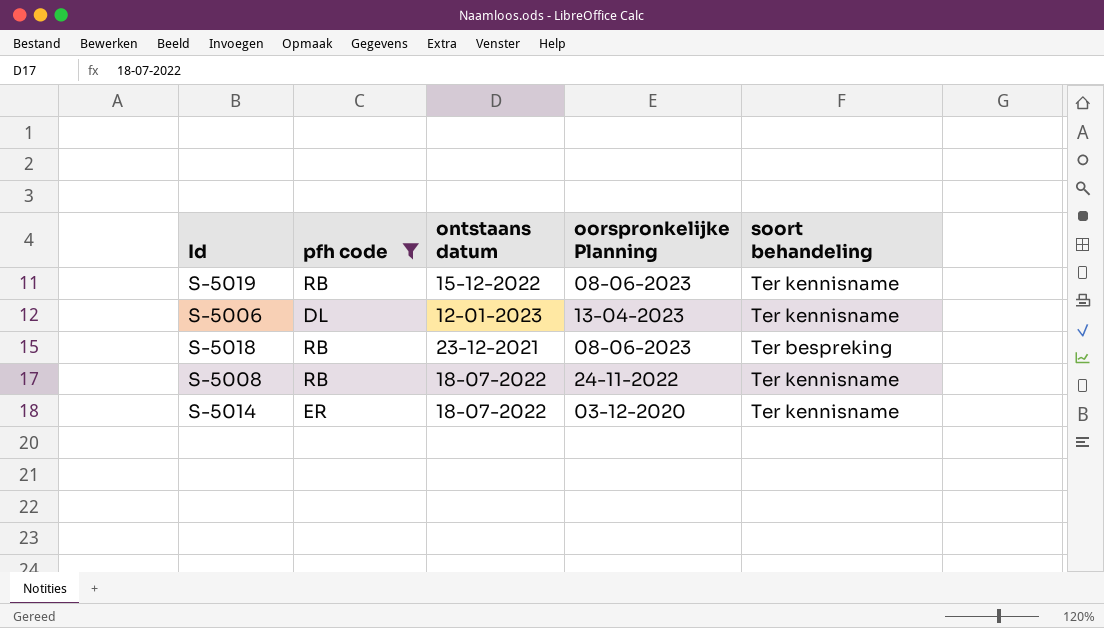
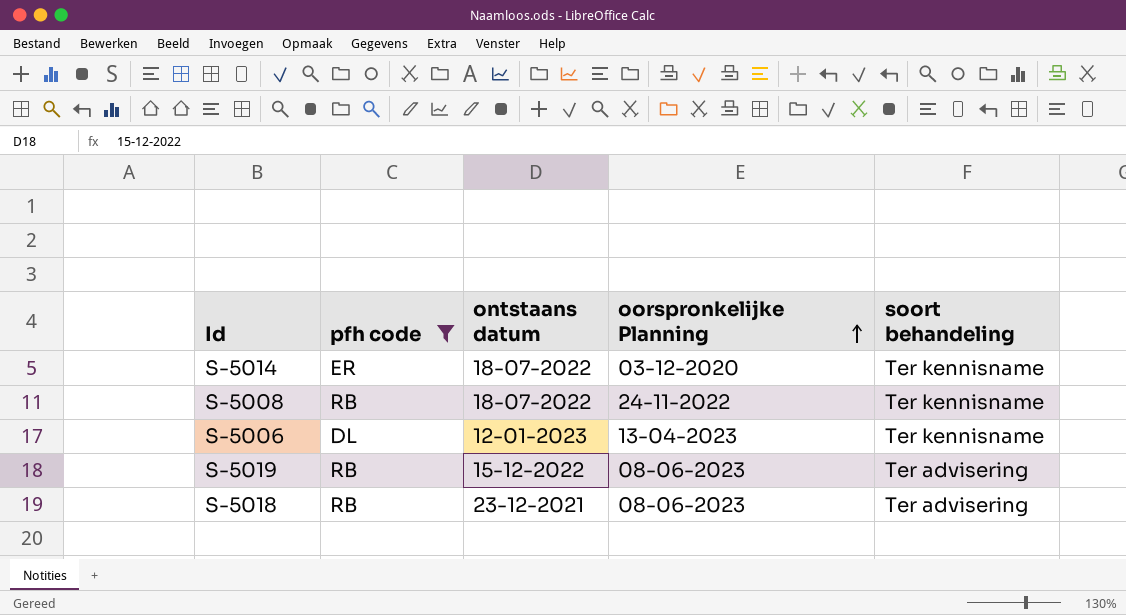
row order: none -> oorspronkelijke Planning ascending
S-5019 | soort behandeling: Ter kennisname -> Ter advisering
S-5018 | soort behandeling: Ter bespreking -> Ter advisering

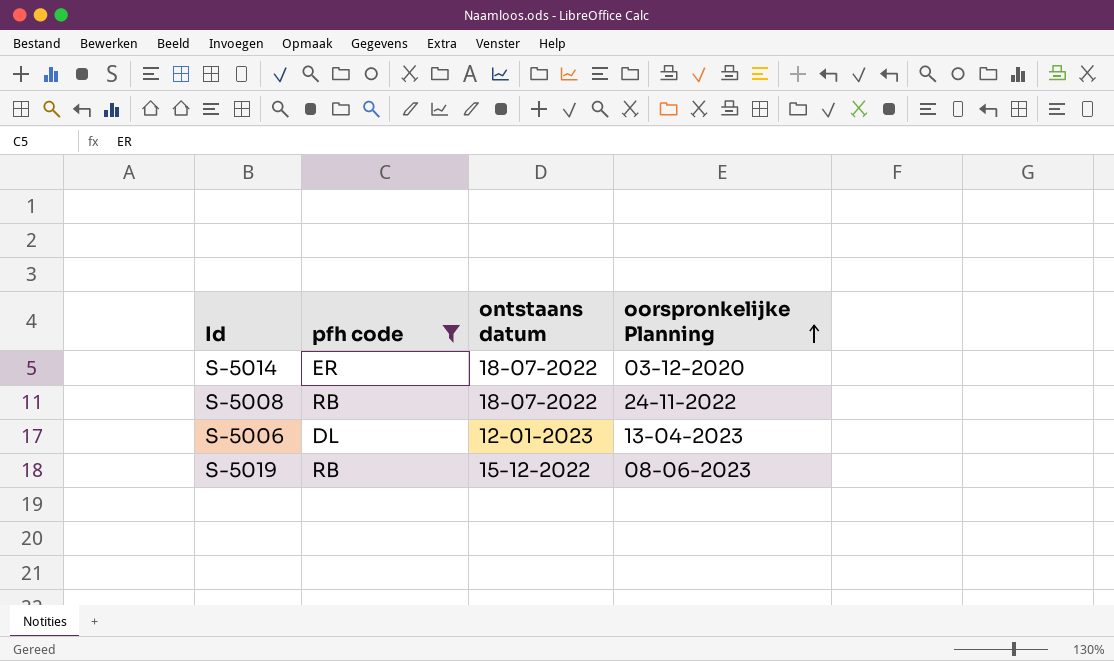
column soort behandeling | position: 5 -> none
row S-5018: RB | 23-12-2021 | 08-06-2023 | Ter advisering -> none

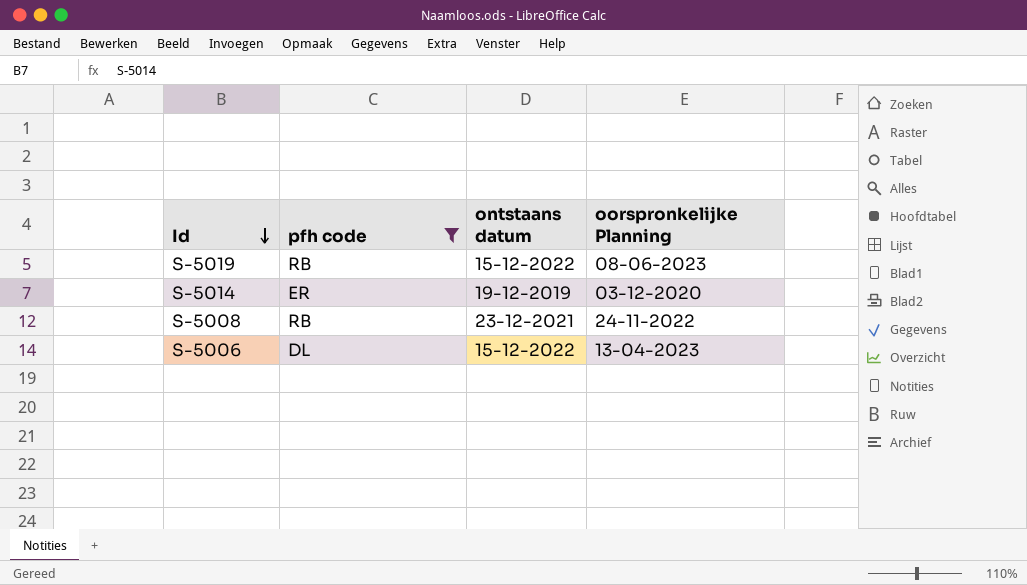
row order: oorspronkelijke Planning ascending -> Id descending
S-5014 | ontstaans datum: 18-07-2022 -> 19-12-2019
S-5008 | ontstaans datum: 18-07-2022 -> 23-12-2021
S-5006 | ontstaans datum: 12-01-2023 -> 15-12-2022

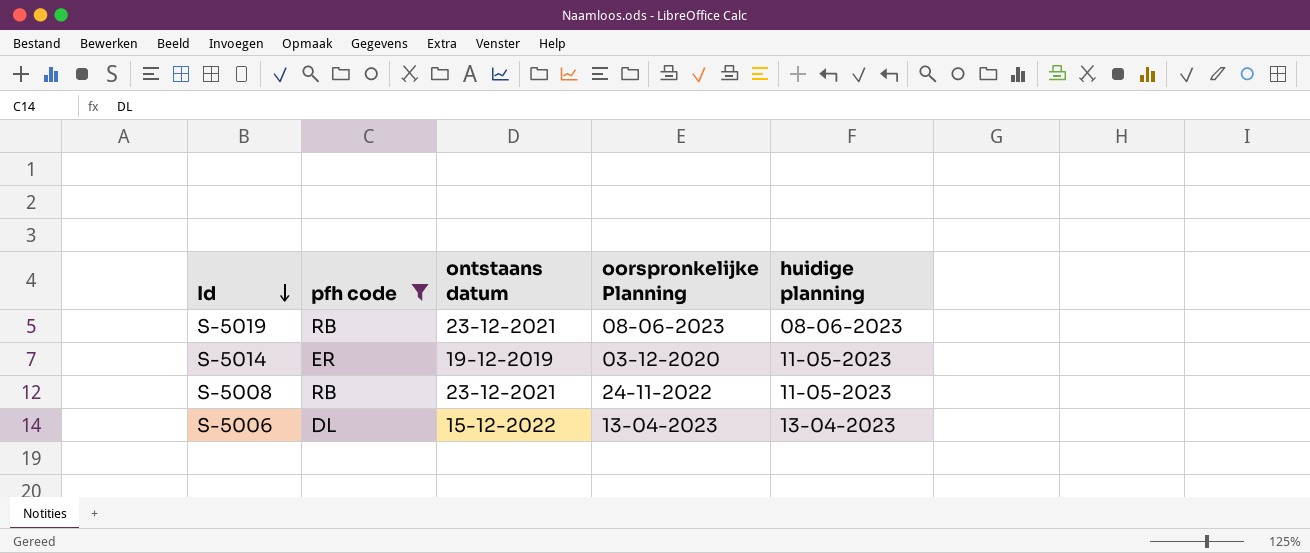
column huidige planning | position: none -> 5
S-5019 | ontstaans datum: 15-12-2022 -> 23-12-2021

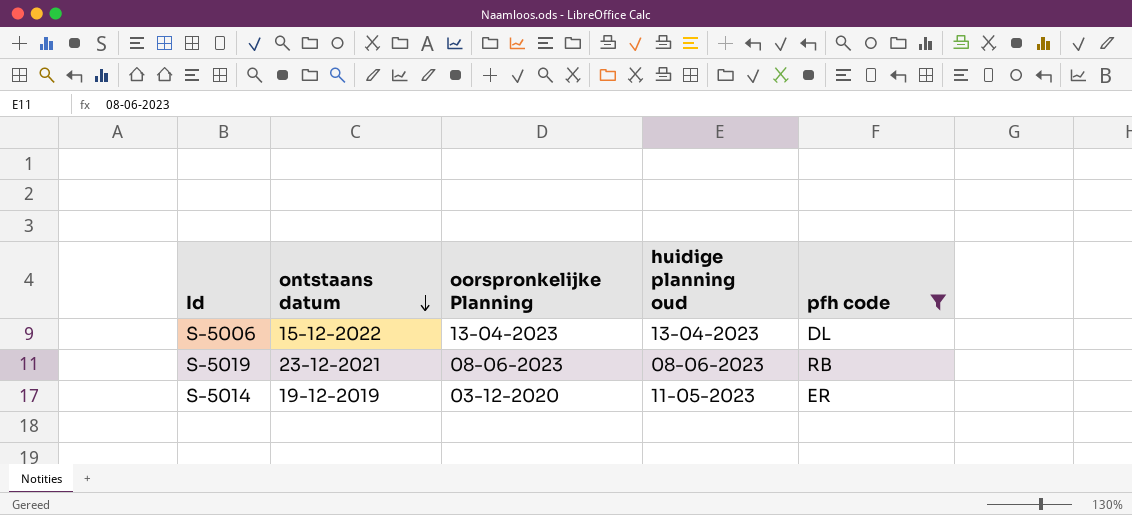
row order: Id descending -> ontstaans datum descending
column name: huidige planning -> huidige planning oud
column pfh code | position: 2 -> 5
row S-5008: RB | 23-12-2021 | 24-11-2022 | 11-05-2023 -> none

